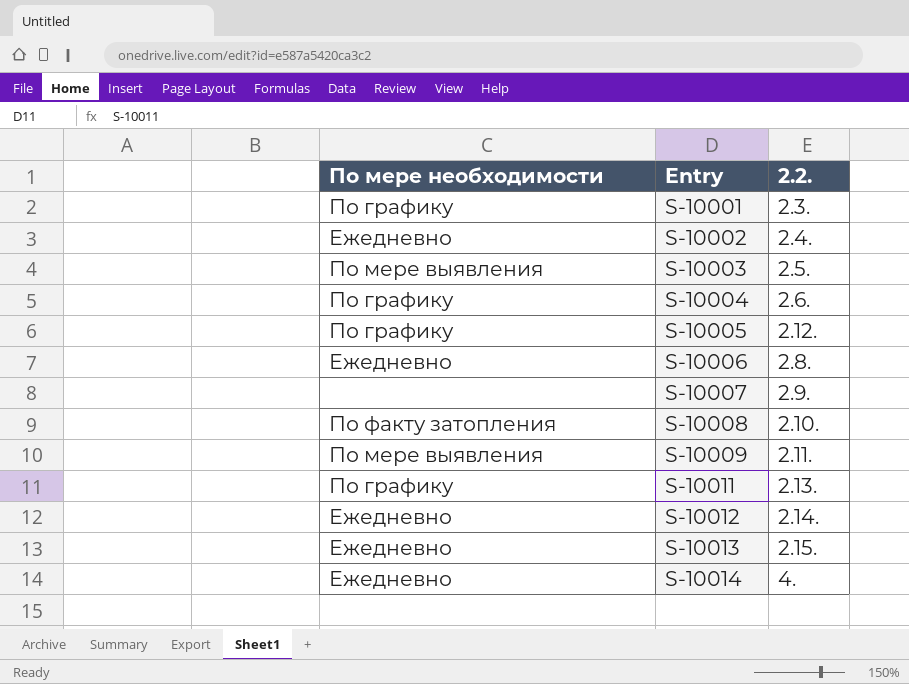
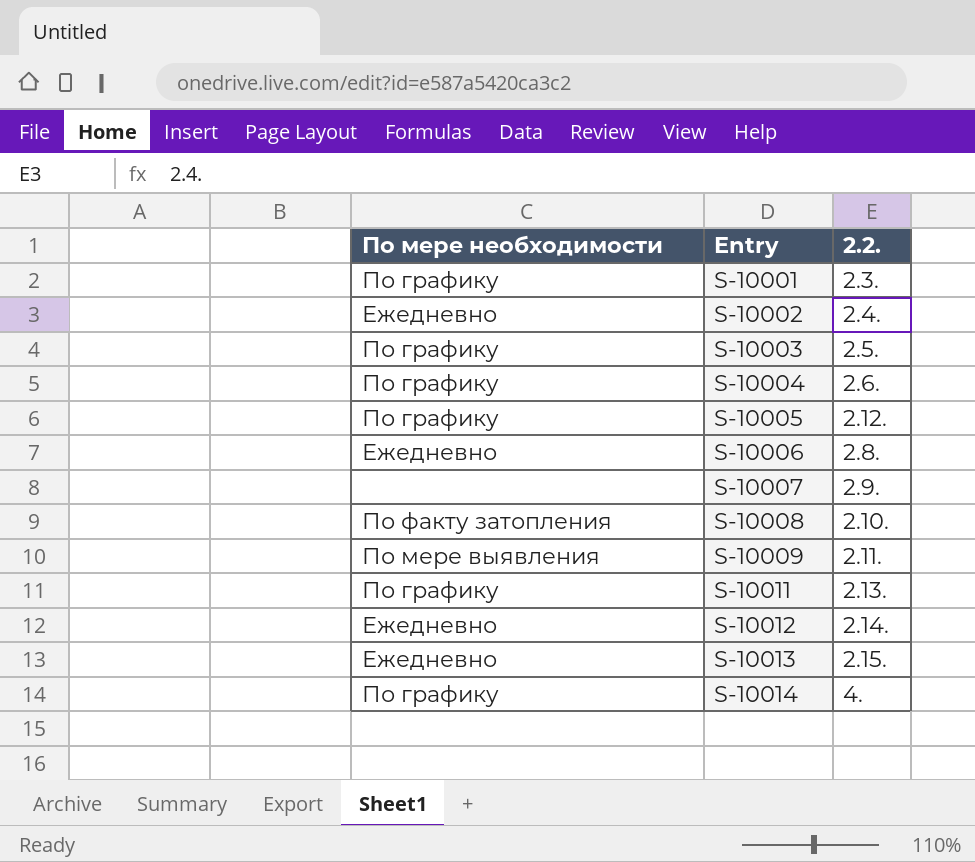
S-10003 | По мере необходимости: По мере выявления -> По графику
S-10014 | По мере необходимости: Ежедневно -> По графику

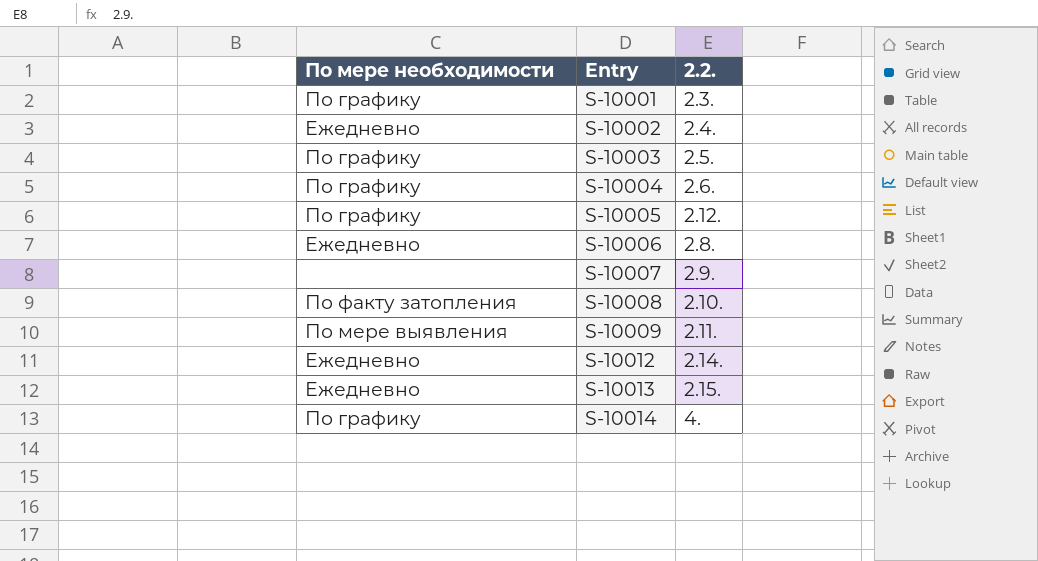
row S-10011: По графику | 2.13. -> none

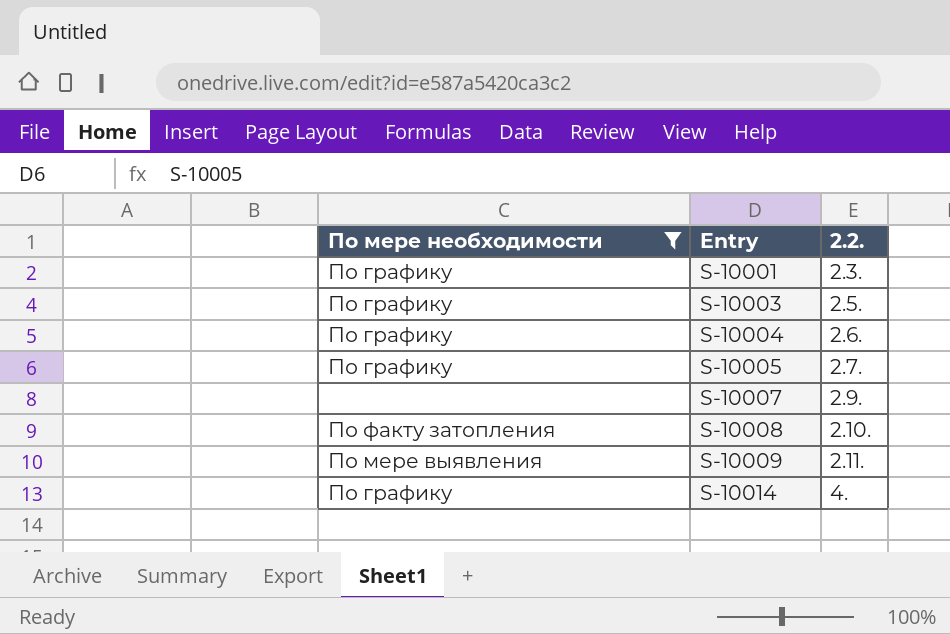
filter: none -> По мере необходимости != Ежедневно
S-10005 | 2.2.: 2.12. -> 2.7.

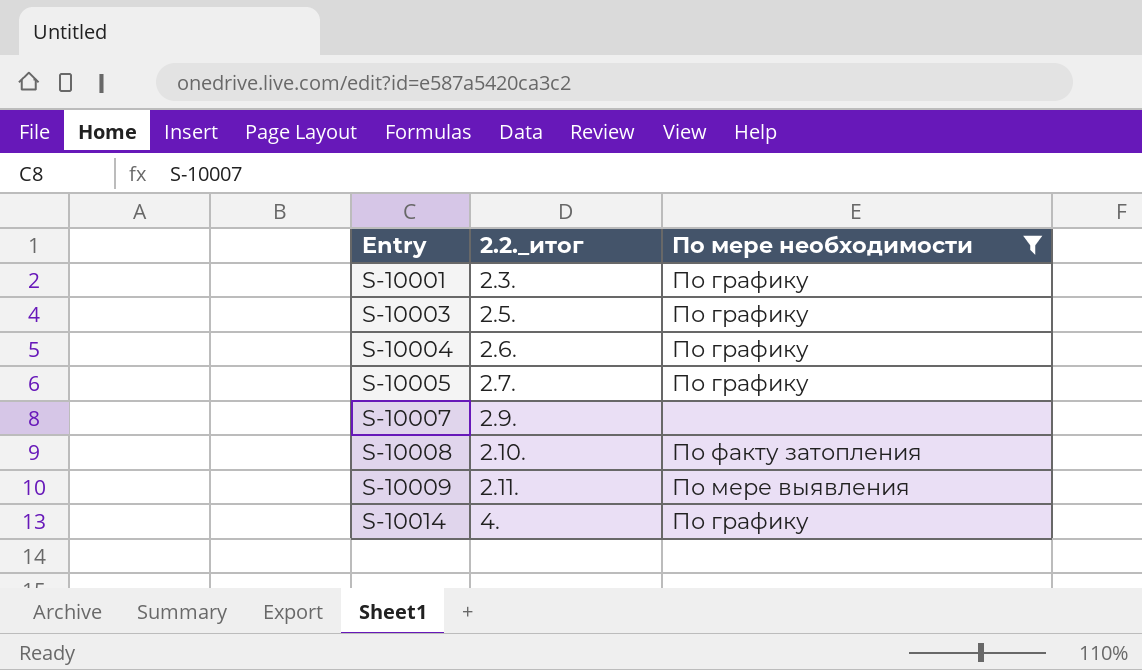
column name: 2.2. -> 2.2._итог
column По мере необходимости | position: 1 -> 3

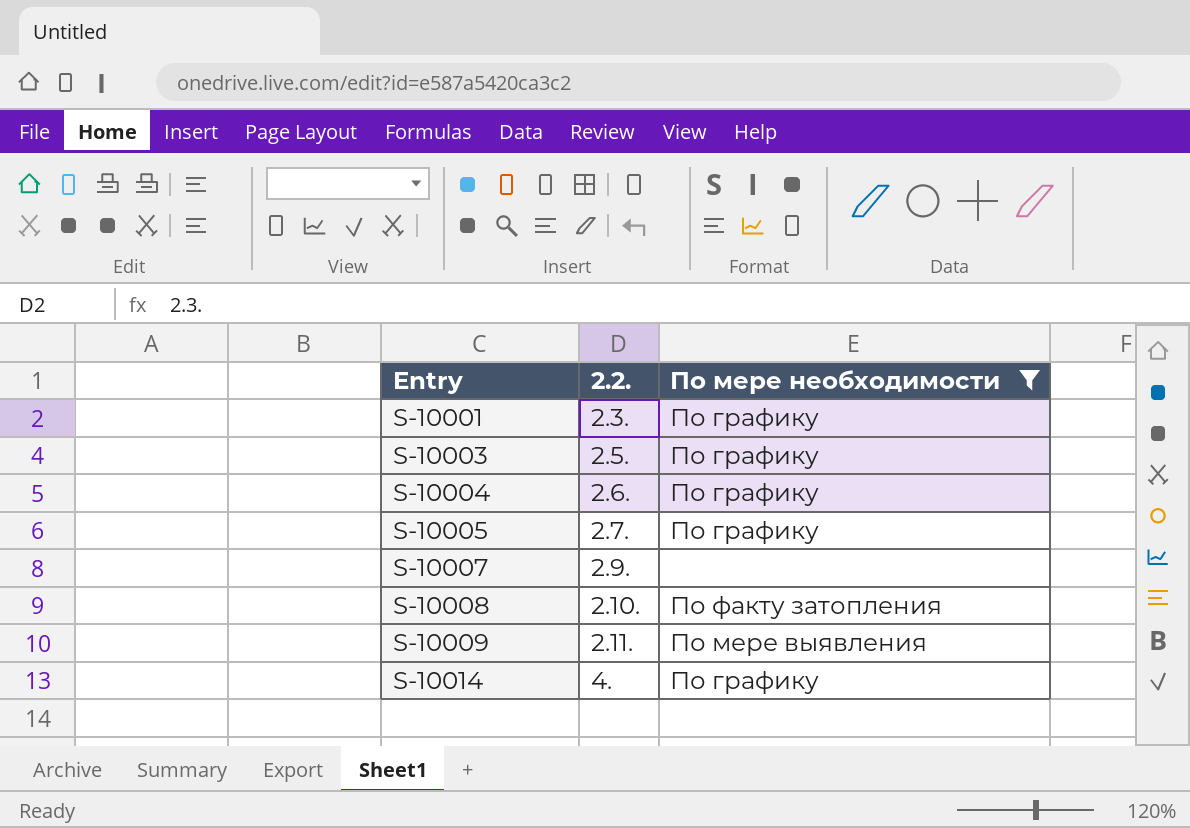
column name: 2.2._итог -> 2.2.

